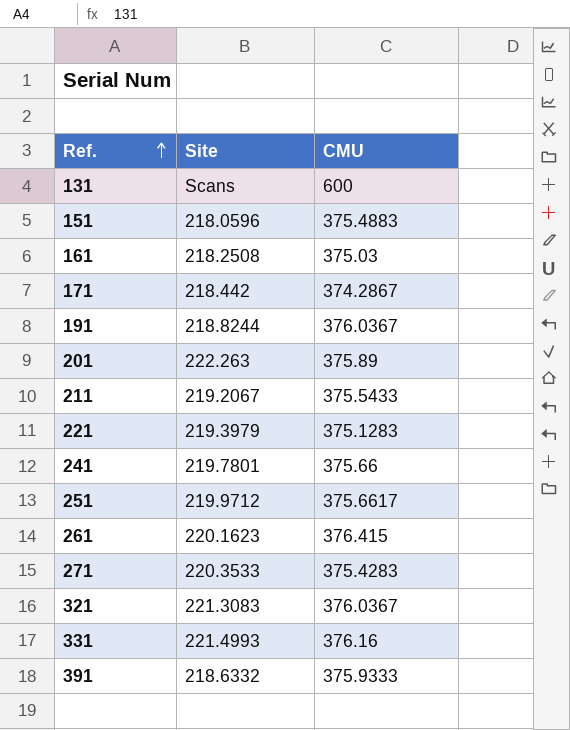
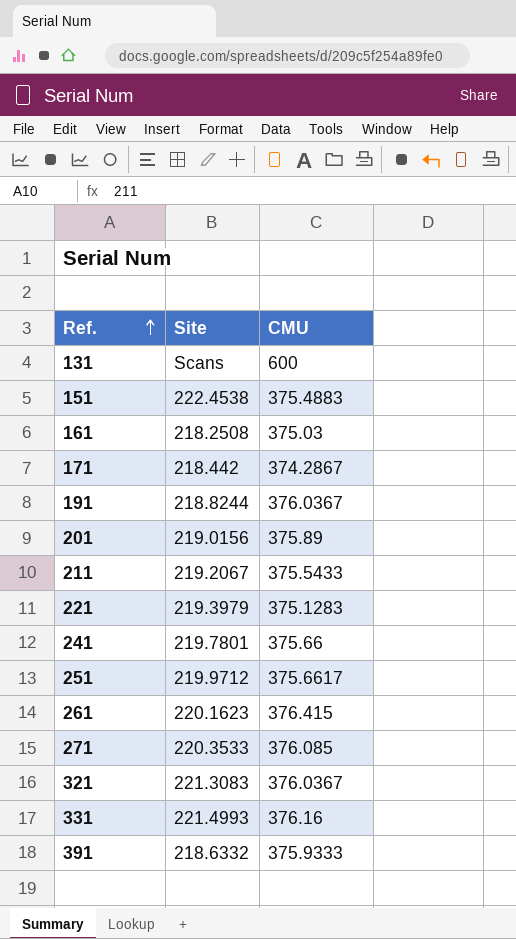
151 | Site: 218.0596 -> 222.4538
201 | Site: 222.263 -> 219.0156
271 | CMU: 375.4283 -> 376.085

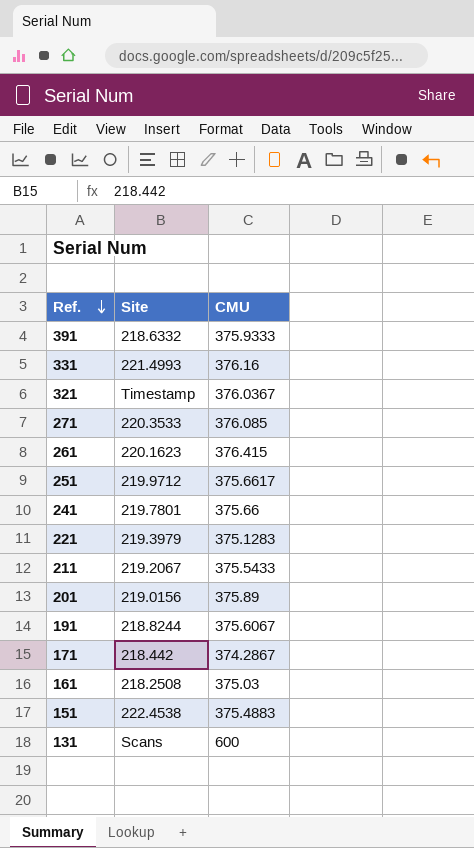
row order: Ref. ascending -> Ref. descending
321 | Site: 221.3083 -> Timestamp
191 | CMU: 376.0367 -> 375.6067

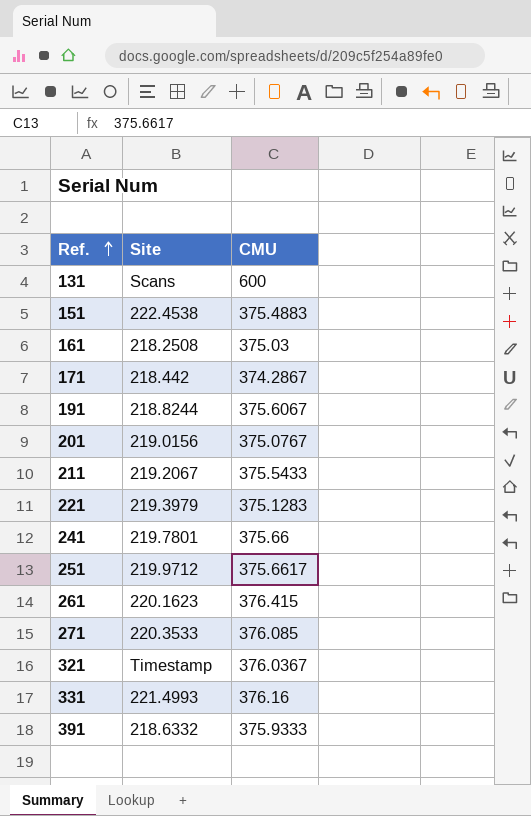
row order: Ref. descending -> Ref. ascending
201 | CMU: 375.89 -> 375.0767

